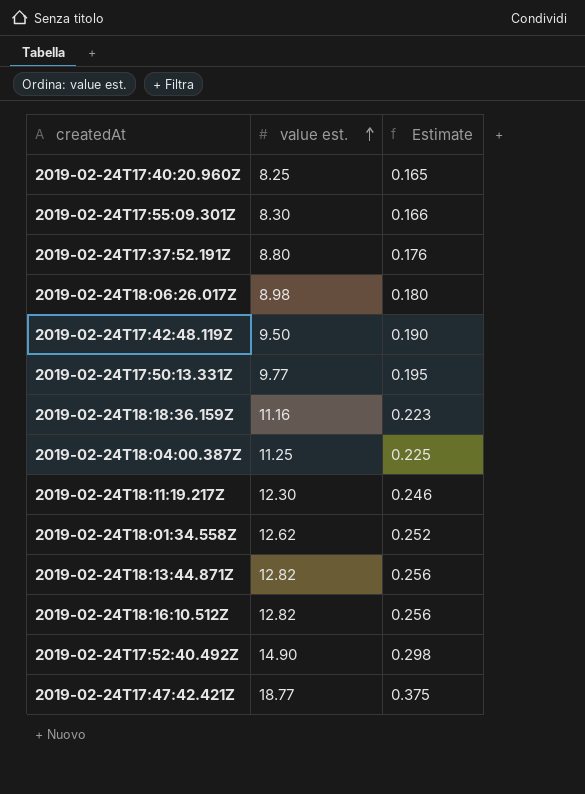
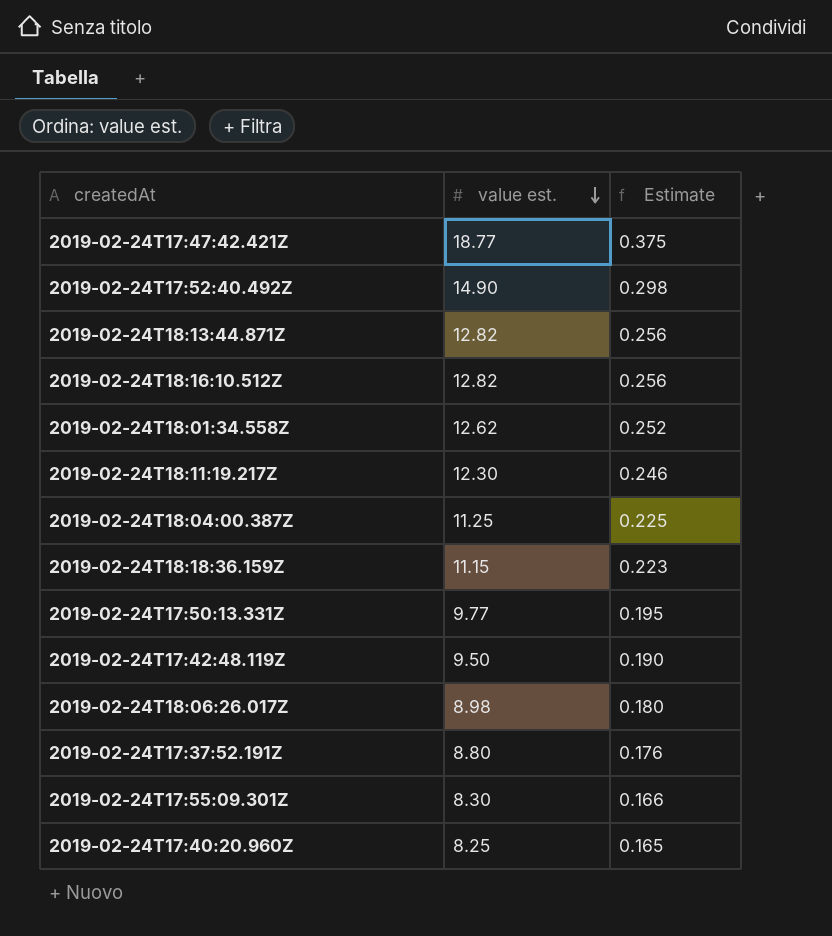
row order: value est. ascending -> value est. descending
2019-02-24T18:18:36.159Z | value est.: 11.16 -> 11.15

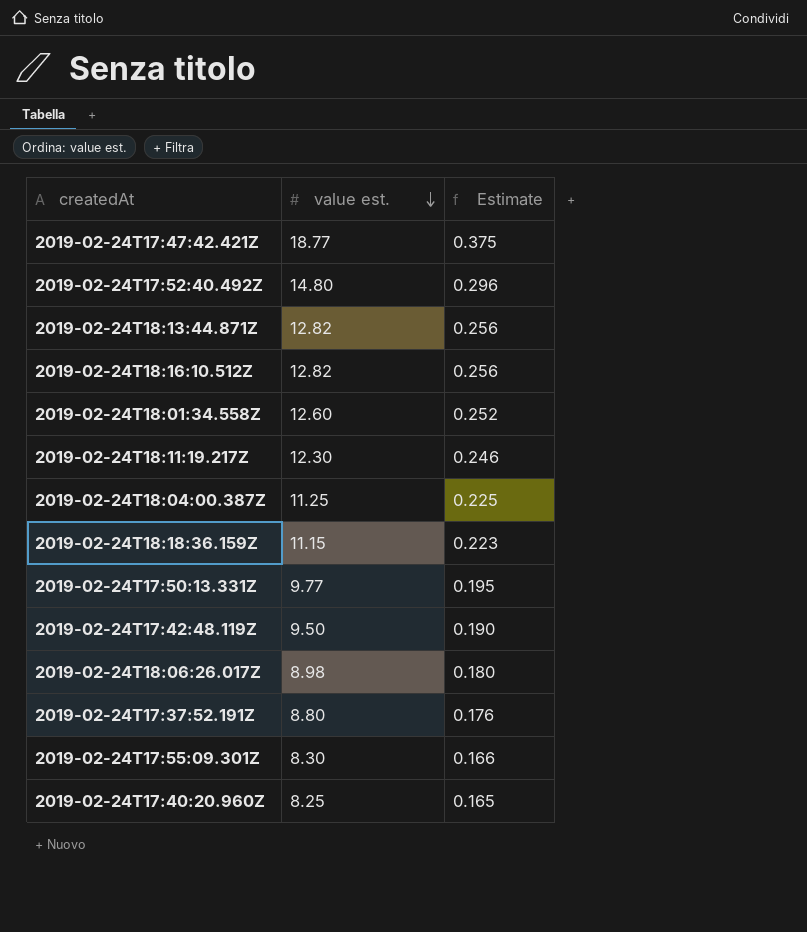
2019-02-24T17:52:40.492Z | value est.: 14.90 -> 14.80
2019-02-24T17:52:40.492Z | Estimate: 0.298 -> 0.296
2019-02-24T18:01:34.558Z | value est.: 12.62 -> 12.60

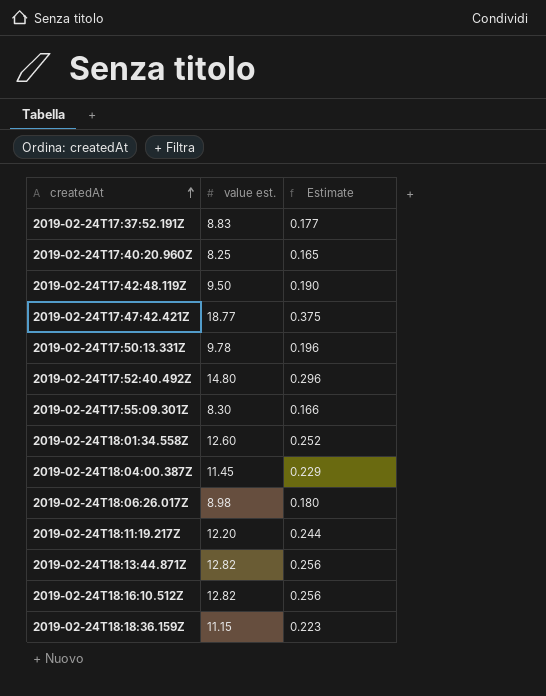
row order: value est. descending -> createdAt ascending
2019-02-24T17:37:52.191Z | value est.: 8.80 -> 8.83
2019-02-24T17:37:52.191Z | Estimate: 0.176 -> 0.177
2019-02-24T17:50:13.331Z | value est.: 9.77 -> 9.78
2019-02-24T17:50:13.331Z | Estimate: 0.195 -> 0.196
2019-02-24T18:04:00.387Z | value est.: 11.25 -> 11.45
2019-02-24T18:04:00.387Z | Estimate: 0.225 -> 0.229
2019-02-24T18:11:19.217Z | value est.: 12.30 -> 12.20
2019-02-24T18:11:19.217Z | Estimate: 0.246 -> 0.244

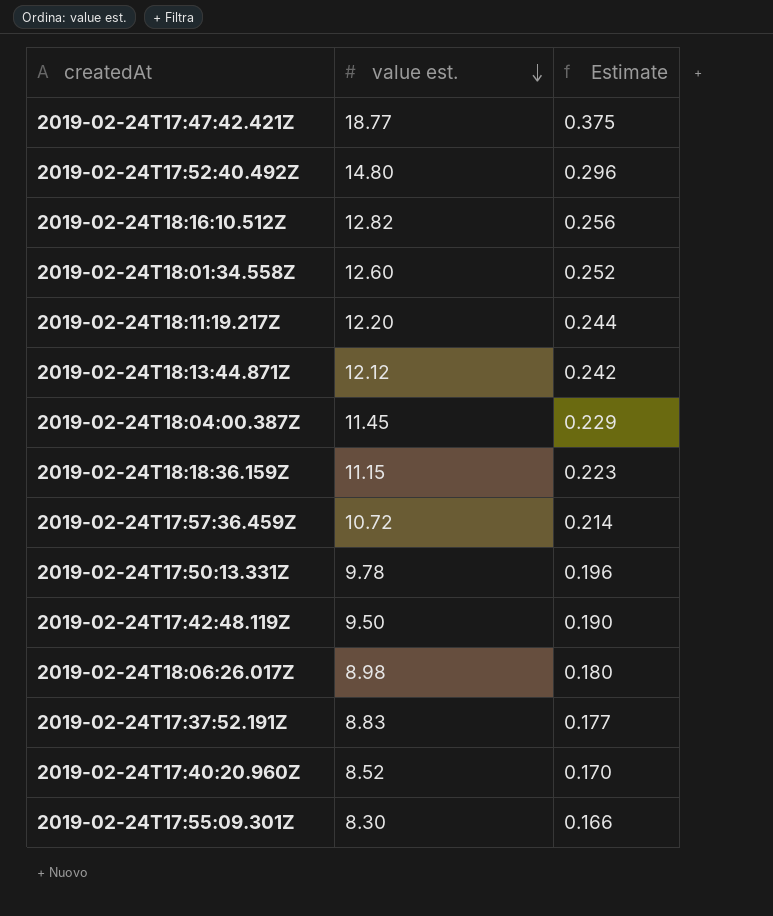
row order: createdAt ascending -> value est. descending
2019-02-24T18:13:44.871Z | value est.: 12.82 -> 12.12
2019-02-24T18:13:44.871Z | Estimate: 0.256 -> 0.242
row 2019-02-24T17:57:36.459Z: none -> 10.72 | 0.214
2019-02-24T17:40:20.960Z | value est.: 8.25 -> 8.52
2019-02-24T17:40:20.960Z | Estimate: 0.165 -> 0.170

